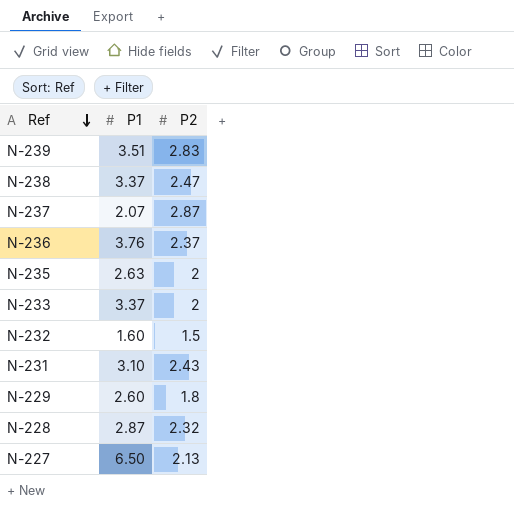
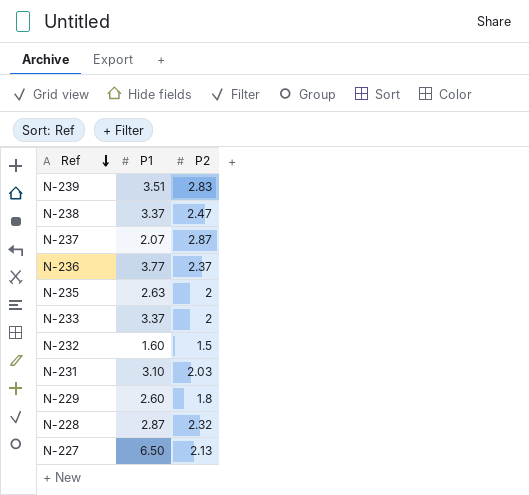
N-236 | P1: 3.76 -> 3.77
N-231 | P2: 2.43 -> 2.03

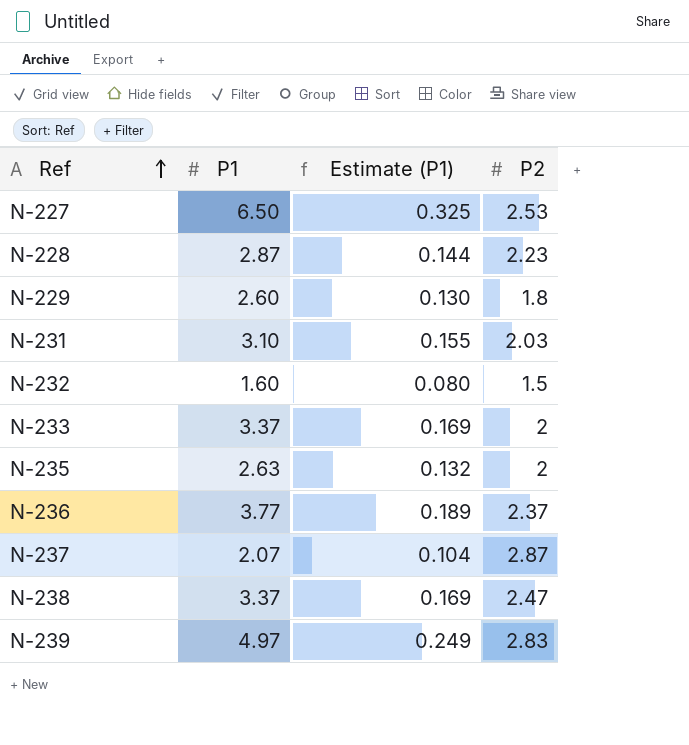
row order: Ref descending -> Ref ascending
column Estimate (P1) | formula: none -> [P1] * 0.05
N-227 | P2: 2.13 -> 2.53
N-228 | P2: 2.32 -> 2.23
N-239 | P1: 3.51 -> 4.97

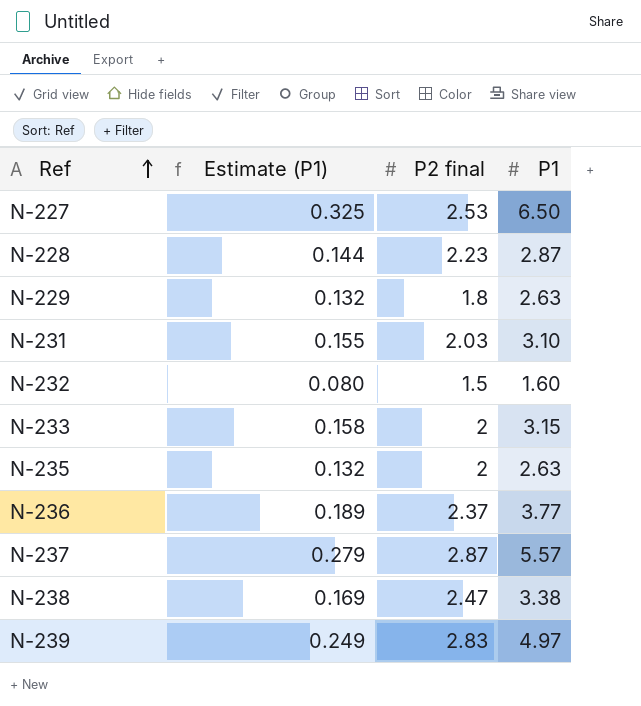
column name: P2 -> P2 final
column P1 | position: 2 -> 4
N-229 | Estimate (P1): 0.130 -> 0.132
N-229 | P1: 2.60 -> 2.63
N-233 | Estimate (P1): 0.169 -> 0.158
N-233 | P1: 3.37 -> 3.15
N-237 | Estimate (P1): 0.104 -> 0.279
N-237 | P1: 2.07 -> 5.57
N-238 | P1: 3.37 -> 3.38

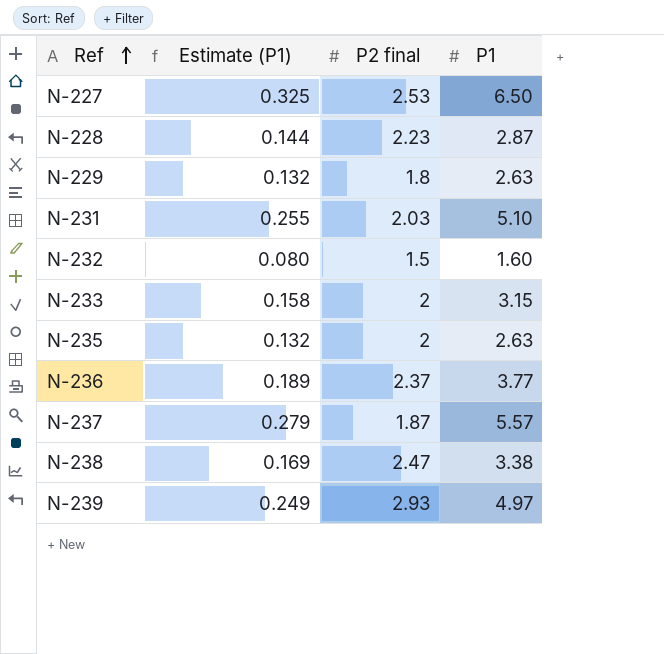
N-231 | Estimate (P1): 0.155 -> 0.255
N-231 | P1: 3.10 -> 5.10
N-237 | P2 final: 2.87 -> 1.87
N-239 | P2 final: 2.83 -> 2.93

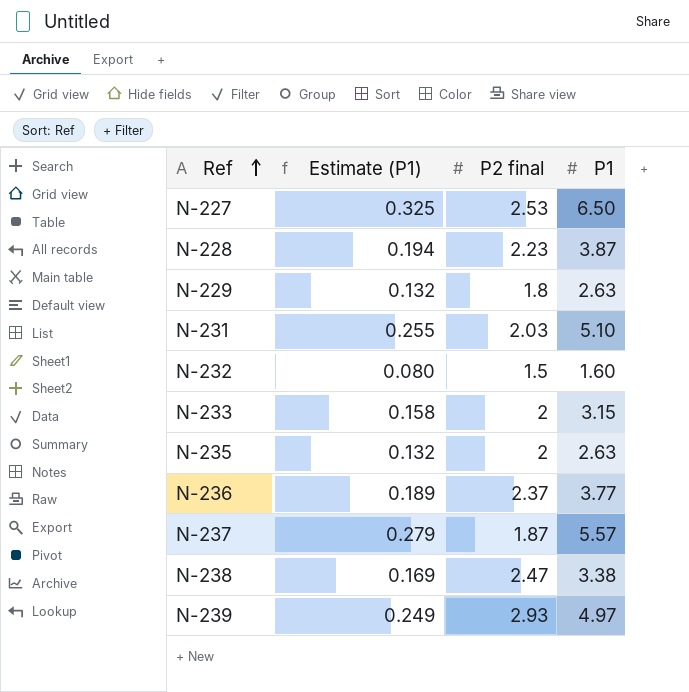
N-228 | Estimate (P1): 0.144 -> 0.194
N-228 | P1: 2.87 -> 3.87

